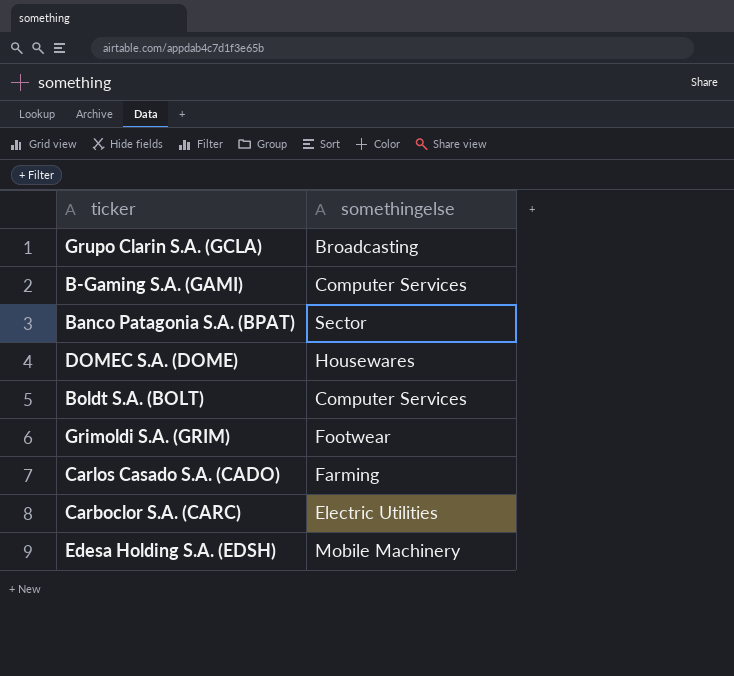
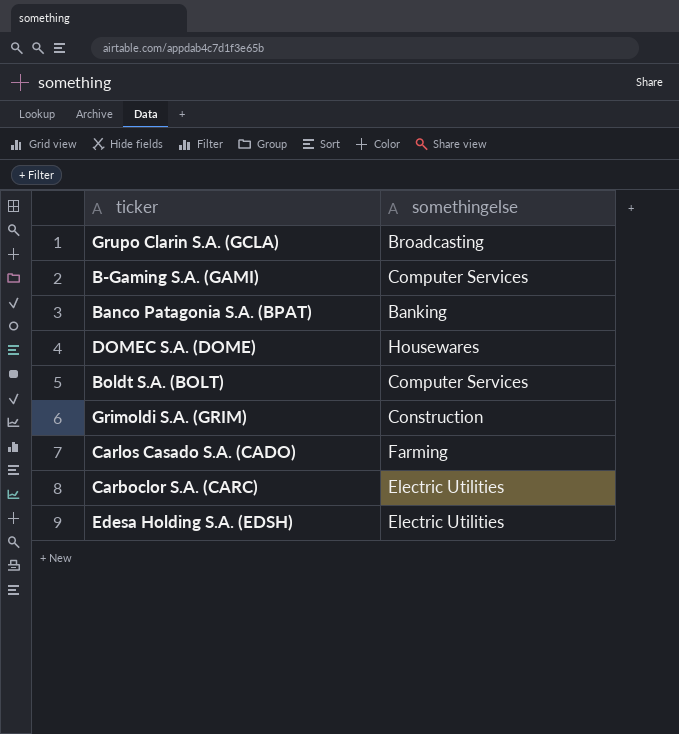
Banco Patagonia S.A. (BPAT) | somethingelse: Sector -> Banking
Grimoldi S.A. (GRIM) | somethingelse: Footwear -> Construction
Edesa Holding S.A. (EDSH) | somethingelse: Mobile Machinery -> Electric Utilities

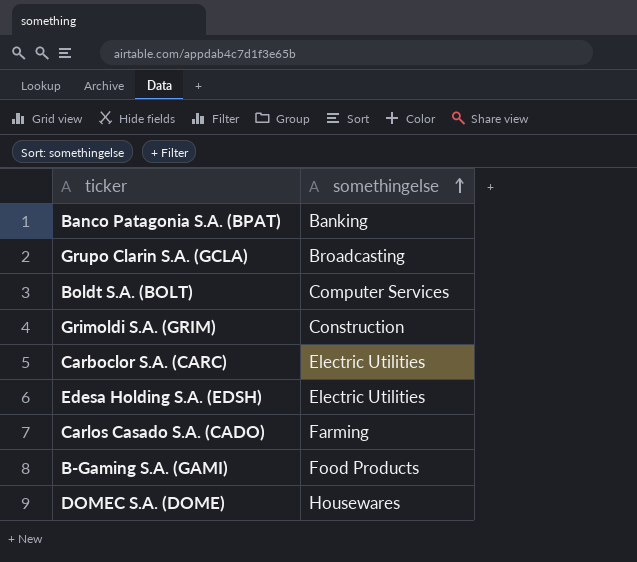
row order: none -> somethingelse ascending
B-Gaming S.A. (GAMI) | somethingelse: Computer Services -> Food Products

